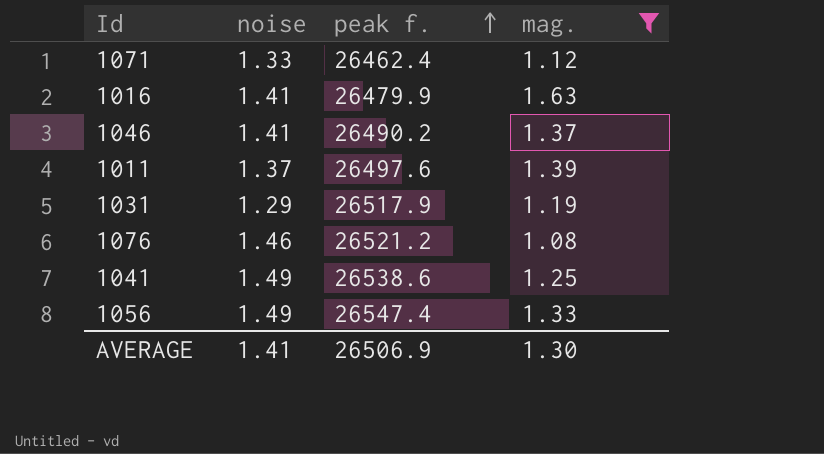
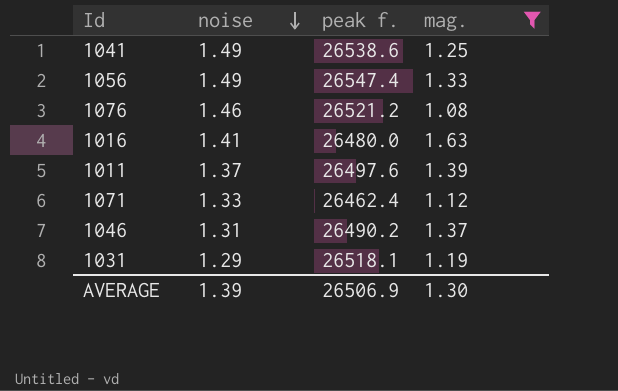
row order: peak f. ascending -> noise descending
1016 | peak f.: 26479.9 -> 26480.0
1046 | noise: 1.41 -> 1.31
1031 | peak f.: 26517.9 -> 26518.1
AVERAGE | noise: 1.41 -> 1.39

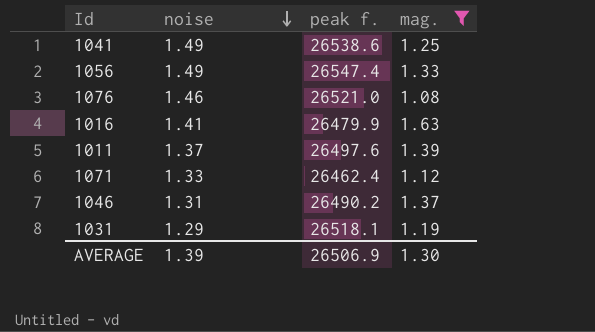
1076 | peak f.: 26521.2 -> 26521.0
1016 | peak f.: 26480.0 -> 26479.9

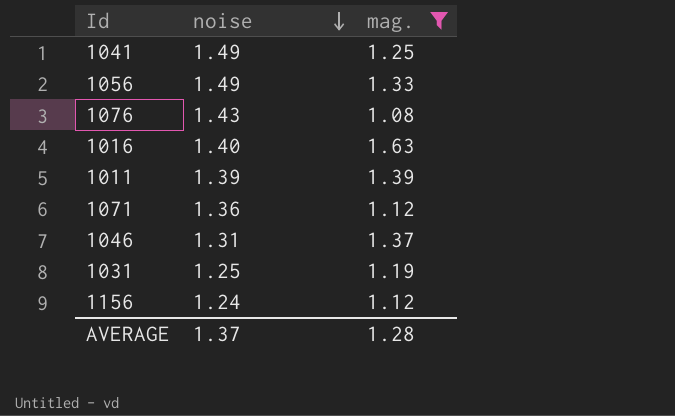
column peak f. | position: 3 -> none
1076 | noise: 1.46 -> 1.43
1016 | noise: 1.41 -> 1.40
1011 | noise: 1.37 -> 1.39
1071 | noise: 1.33 -> 1.36
1031 | noise: 1.29 -> 1.25
row 1156: none -> 1.24 | 1.12
AVERAGE | noise: 1.39 -> 1.37
AVERAGE | mag.: 1.30 -> 1.28

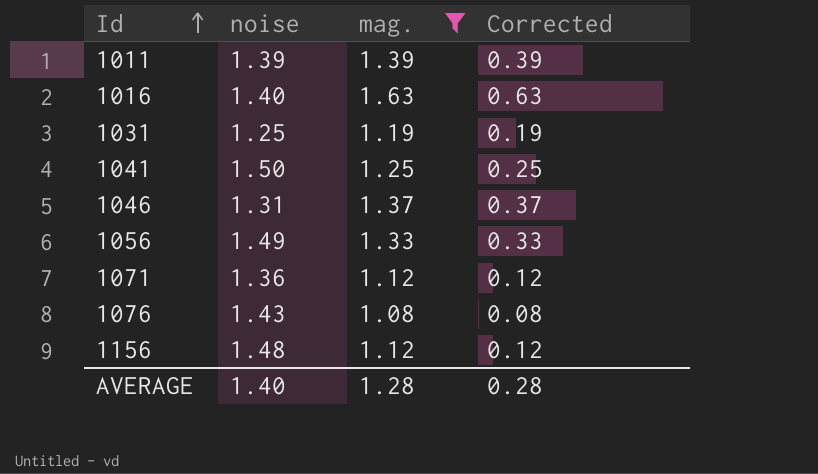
row order: noise descending -> Id ascending
column Corrected | formula: none -> [mag.] - 1
1041 | noise: 1.49 -> 1.50
1156 | noise: 1.24 -> 1.48
AVERAGE | noise: 1.37 -> 1.40

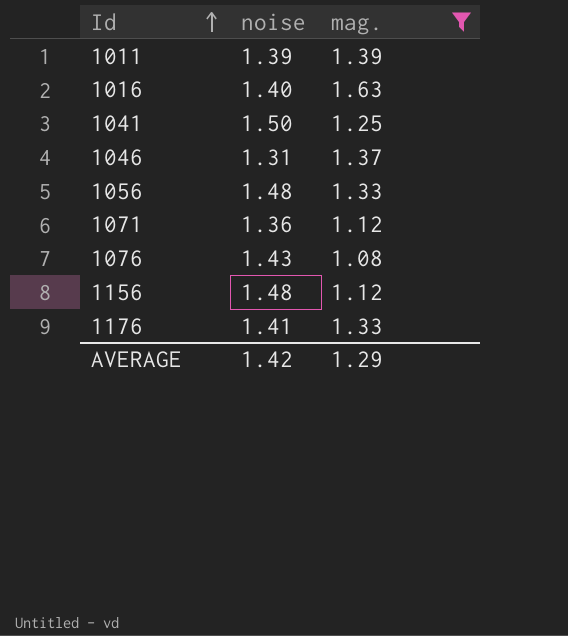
column Corrected | formula: [mag.] - 1 -> none
row 1031: 1.25 | 1.19 | 0.19 -> none
1056 | noise: 1.49 -> 1.48
row 1176: none -> 1.41 | 1.33
AVERAGE | noise: 1.40 -> 1.42
AVERAGE | mag.: 1.28 -> 1.29

